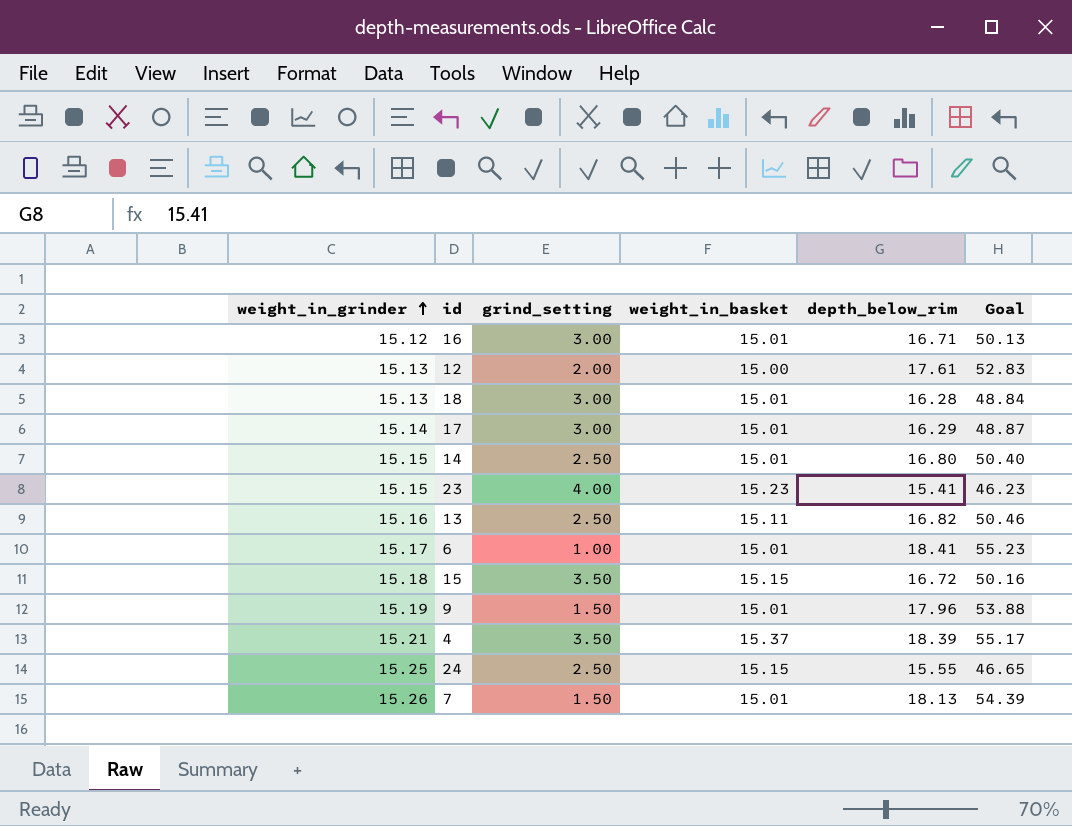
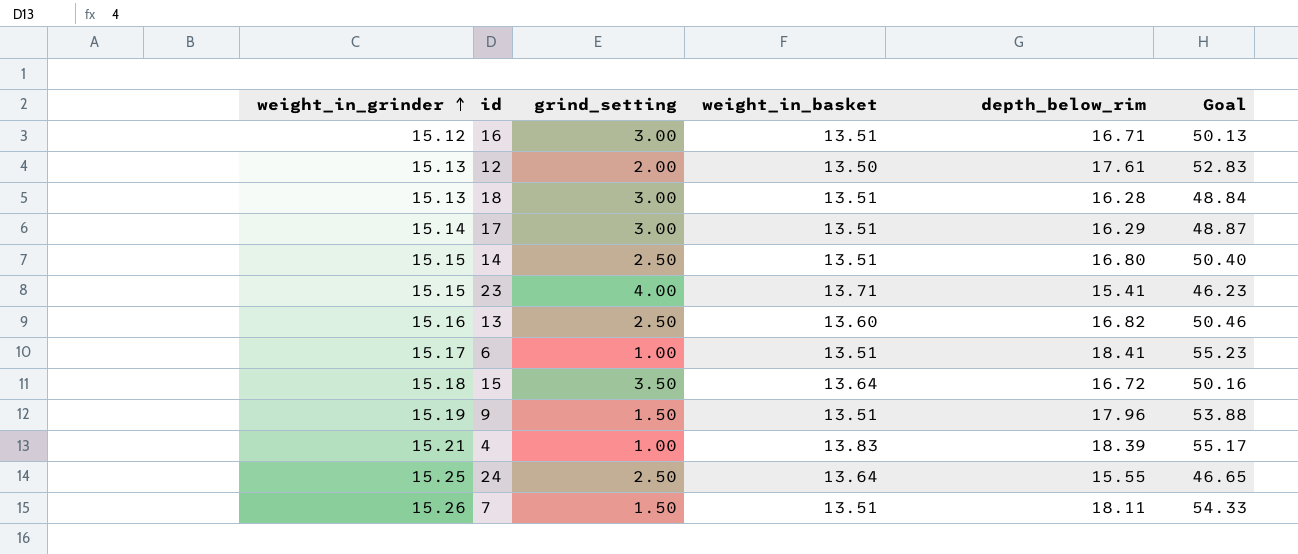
16 | weight_in_basket: 15.01 -> 13.51
12 | weight_in_basket: 15.00 -> 13.50
18 | weight_in_basket: 15.01 -> 13.51
17 | weight_in_basket: 15.01 -> 13.51
14 | weight_in_basket: 15.01 -> 13.51
23 | weight_in_basket: 15.23 -> 13.71
13 | weight_in_basket: 15.11 -> 13.60
6 | weight_in_basket: 15.01 -> 13.51
15 | weight_in_basket: 15.15 -> 13.64
9 | weight_in_basket: 15.01 -> 13.51
4 | grind_setting: 3.50 -> 1.00
4 | weight_in_basket: 15.37 -> 13.83
24 | weight_in_basket: 15.15 -> 13.64
7 | weight_in_basket: 15.01 -> 13.51
7 | depth_below_rim: 18.13 -> 18.11
7 | Goal: 54.39 -> 54.33

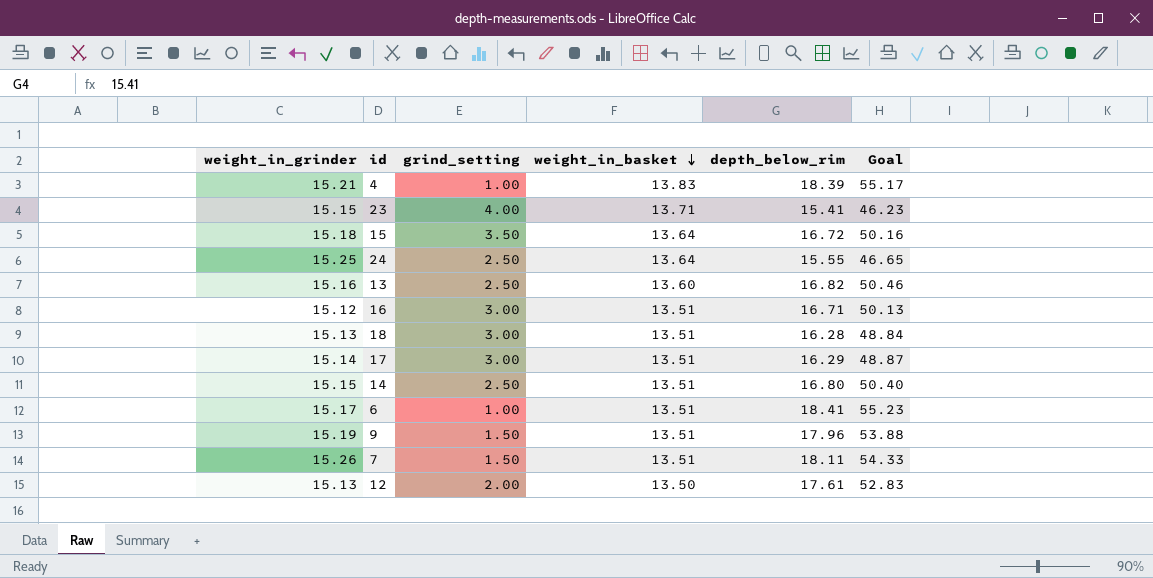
row order: weight_in_grinder ascending -> weight_in_basket descending

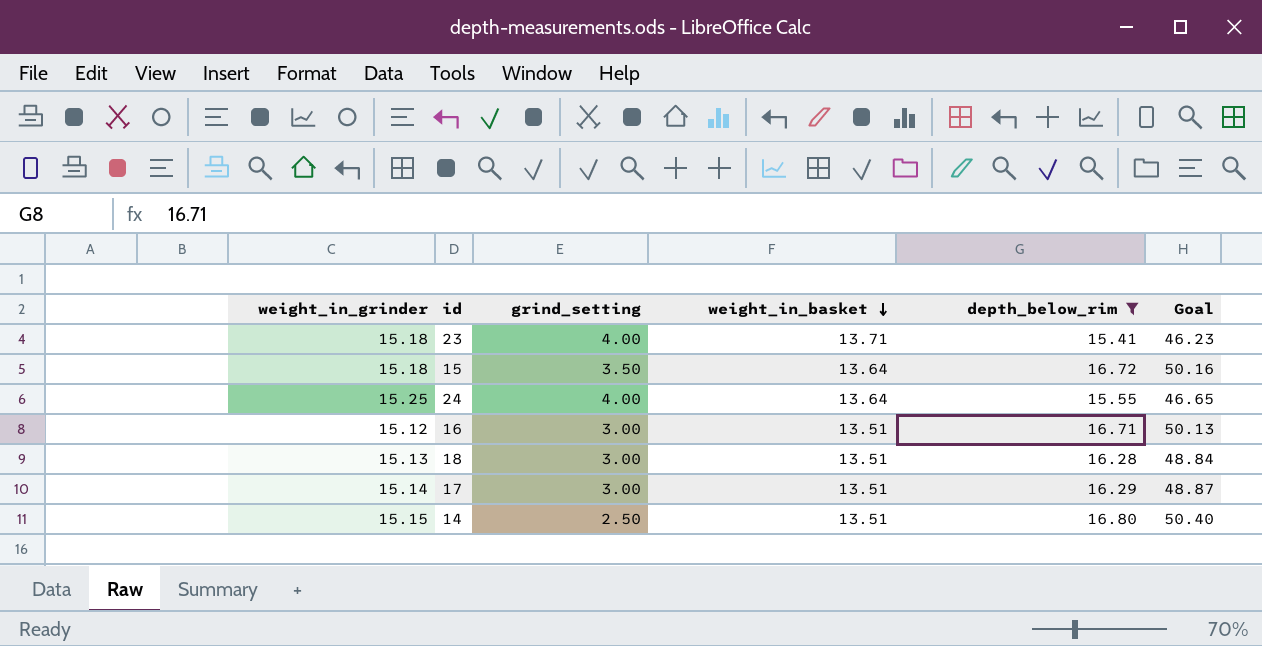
filter: none -> depth_below_rim <= 16.80
23 | weight_in_grinder: 15.15 -> 15.18
24 | grind_setting: 2.50 -> 4.00

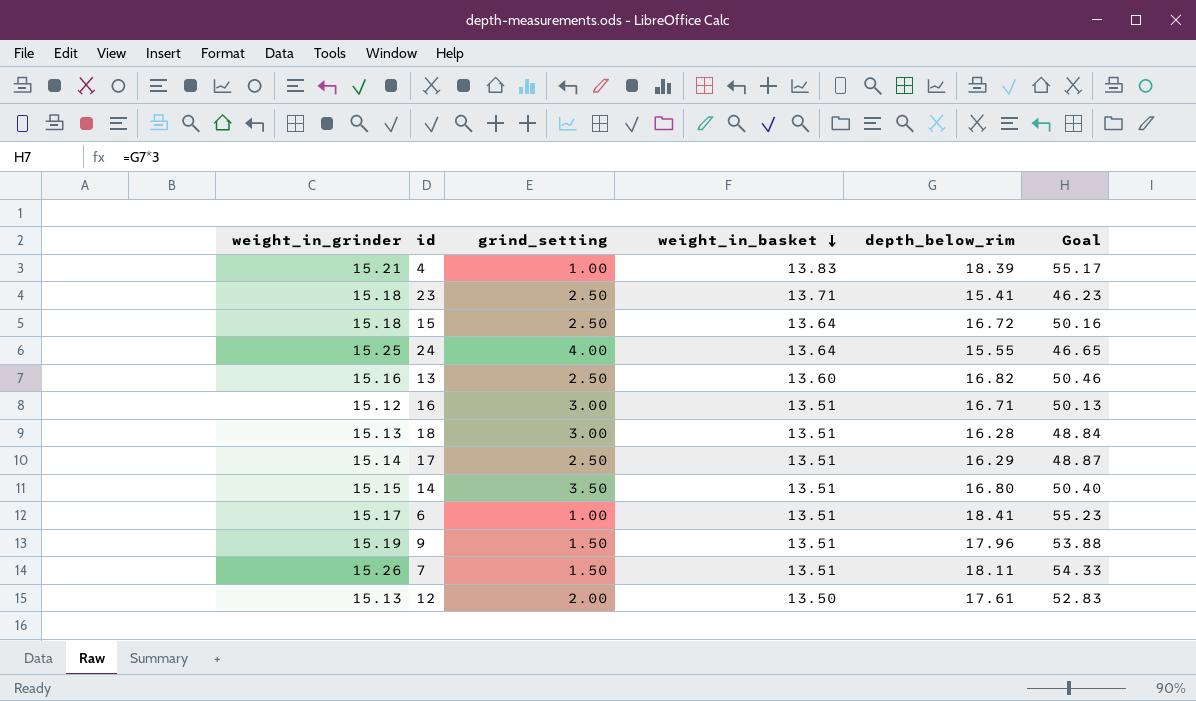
filter: depth_below_rim <= 16.80 -> none
23 | grind_setting: 4.00 -> 2.50
15 | grind_setting: 3.50 -> 2.50
17 | grind_setting: 3.00 -> 2.50
14 | grind_setting: 2.50 -> 3.50

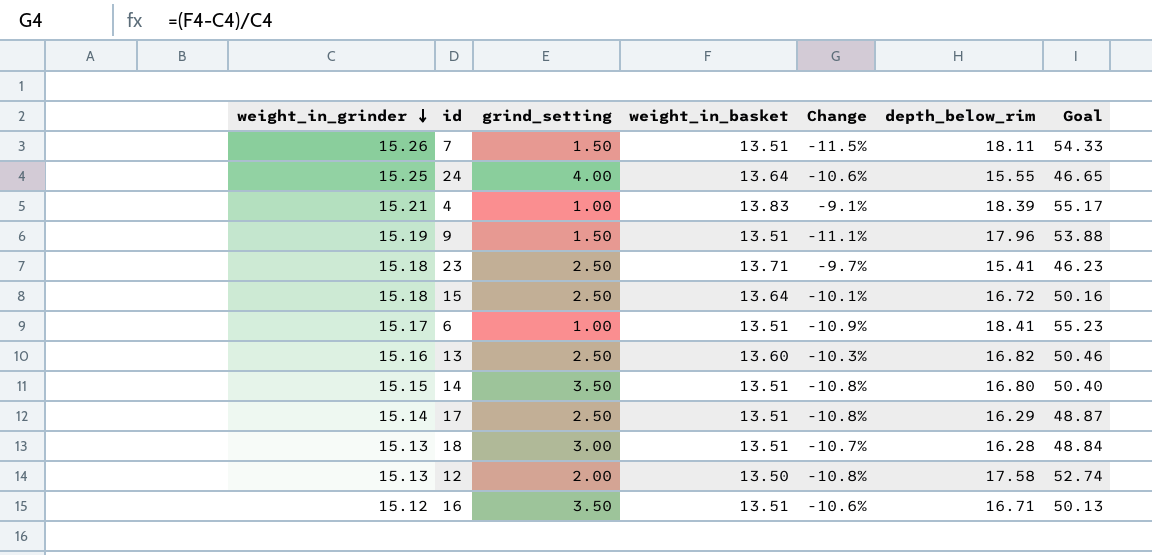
row order: weight_in_basket descending -> weight_in_grinder descending
column Change | formula: none -> ([weight_in_basket] - [weight_in_grinder]) / [weight_in_grinder]
12 | depth_below_rim: 17.61 -> 17.58
12 | Goal: 52.83 -> 52.74
16 | grind_setting: 3.00 -> 3.50

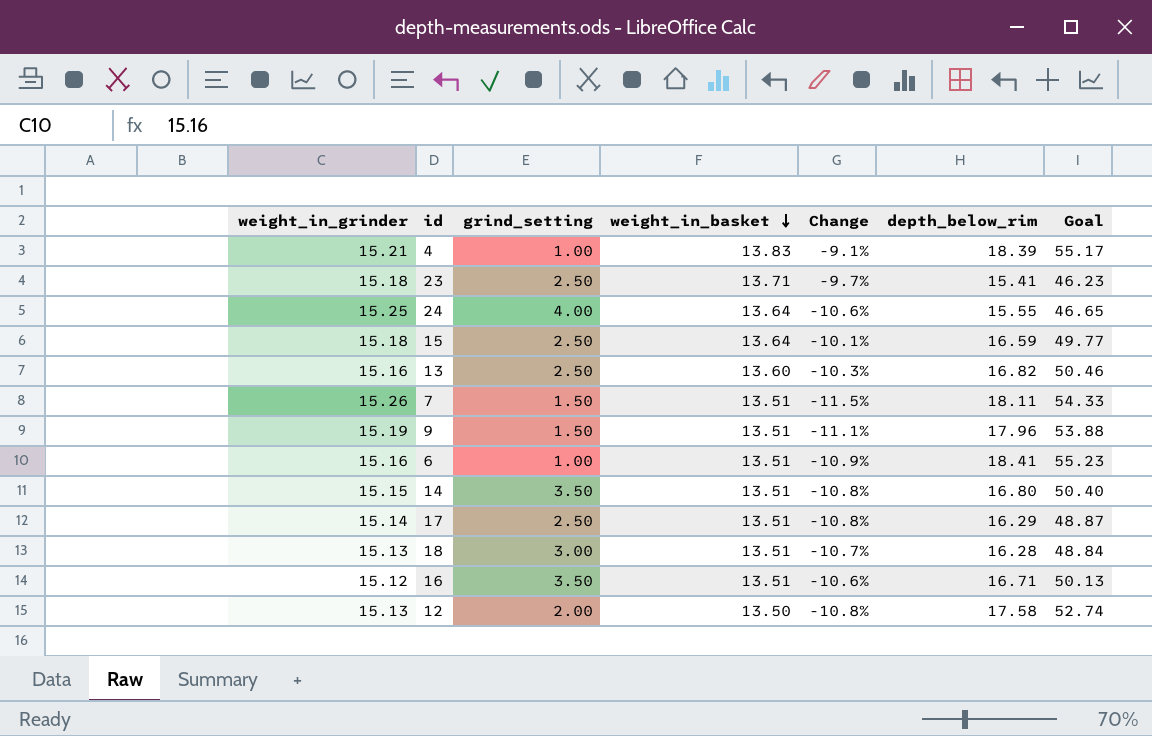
row order: weight_in_grinder descending -> weight_in_basket descending
15 | depth_below_rim: 16.72 -> 16.59
15 | Goal: 50.16 -> 49.77
6 | weight_in_grinder: 15.17 -> 15.16

